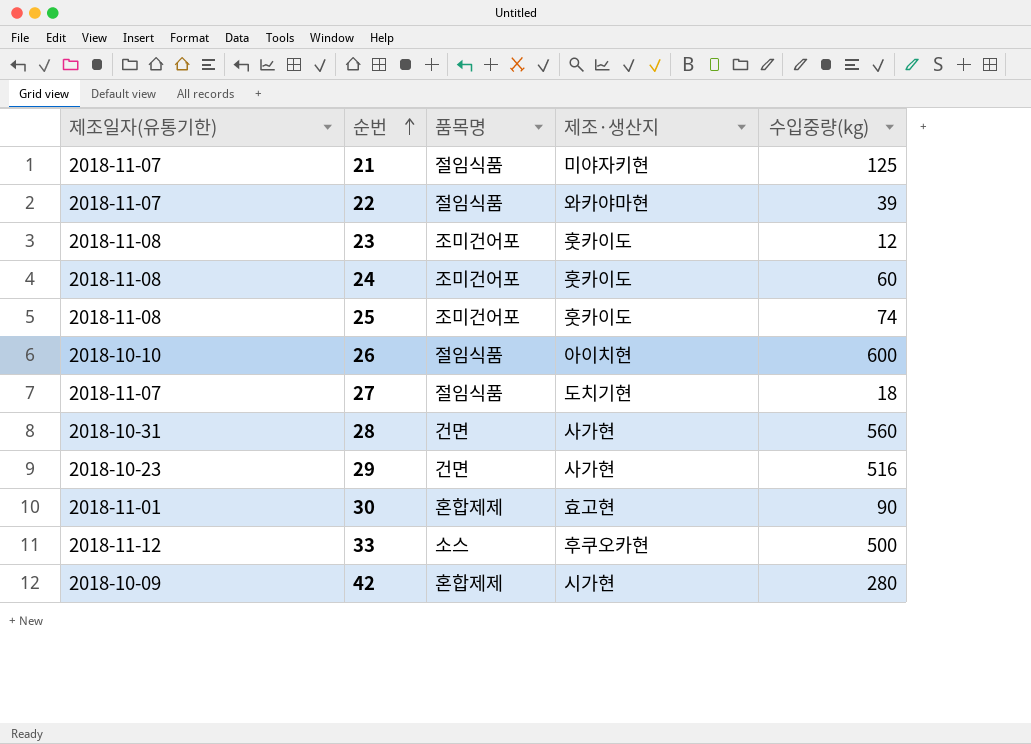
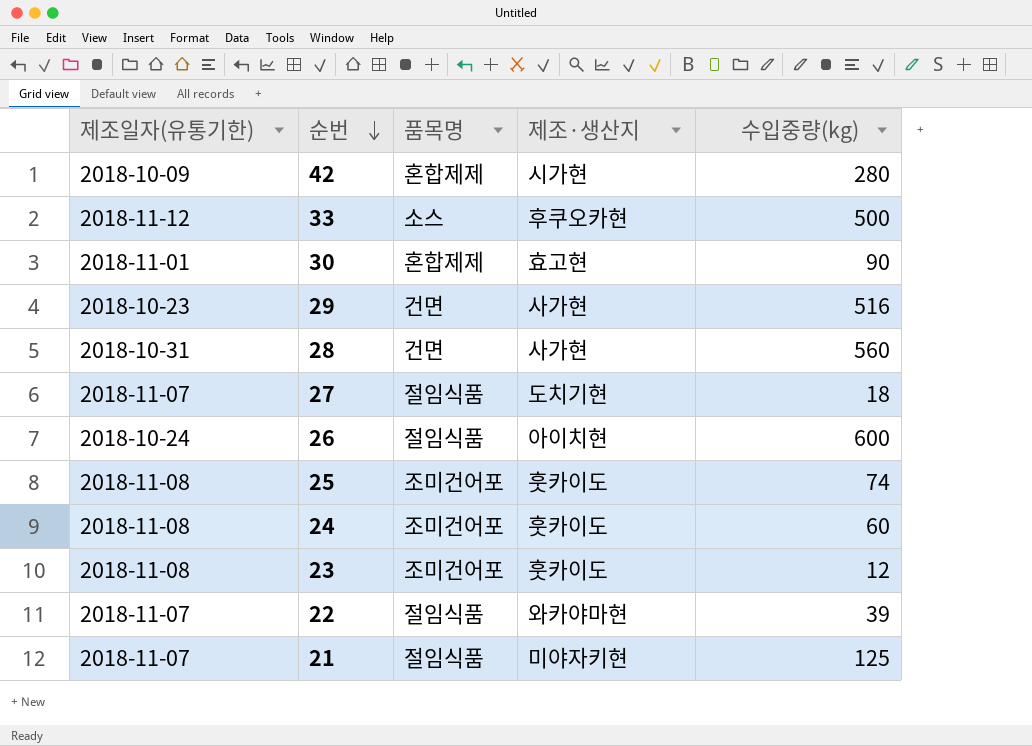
row order: 순번 ascending -> 순번 descending
26 | 제조일자(유통기한): 2018-10-10 -> 2018-10-24

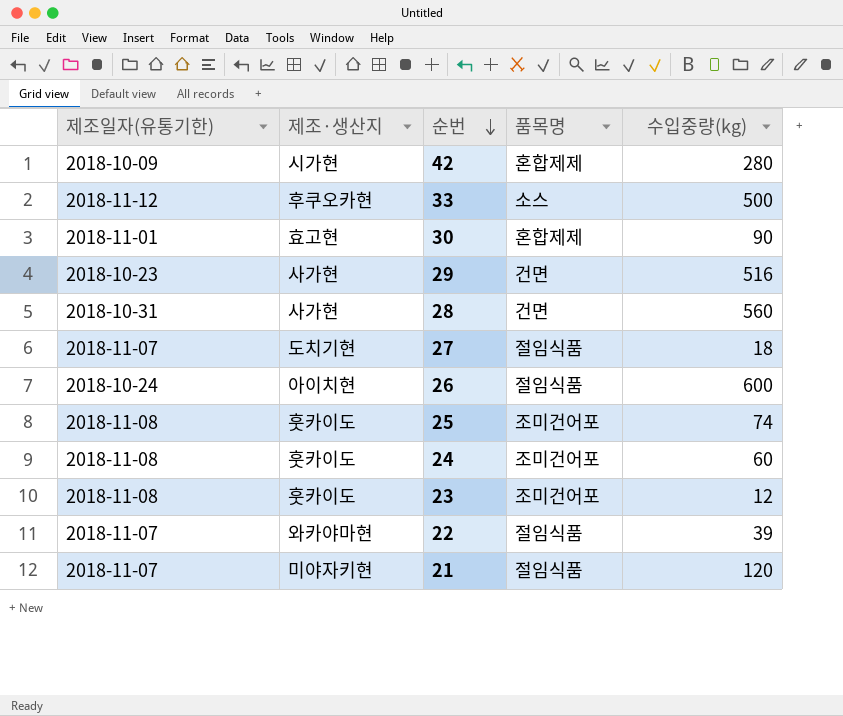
column 제조·생산지 | position: 4 -> 2
21 | 수입중량(kg): 125 -> 120

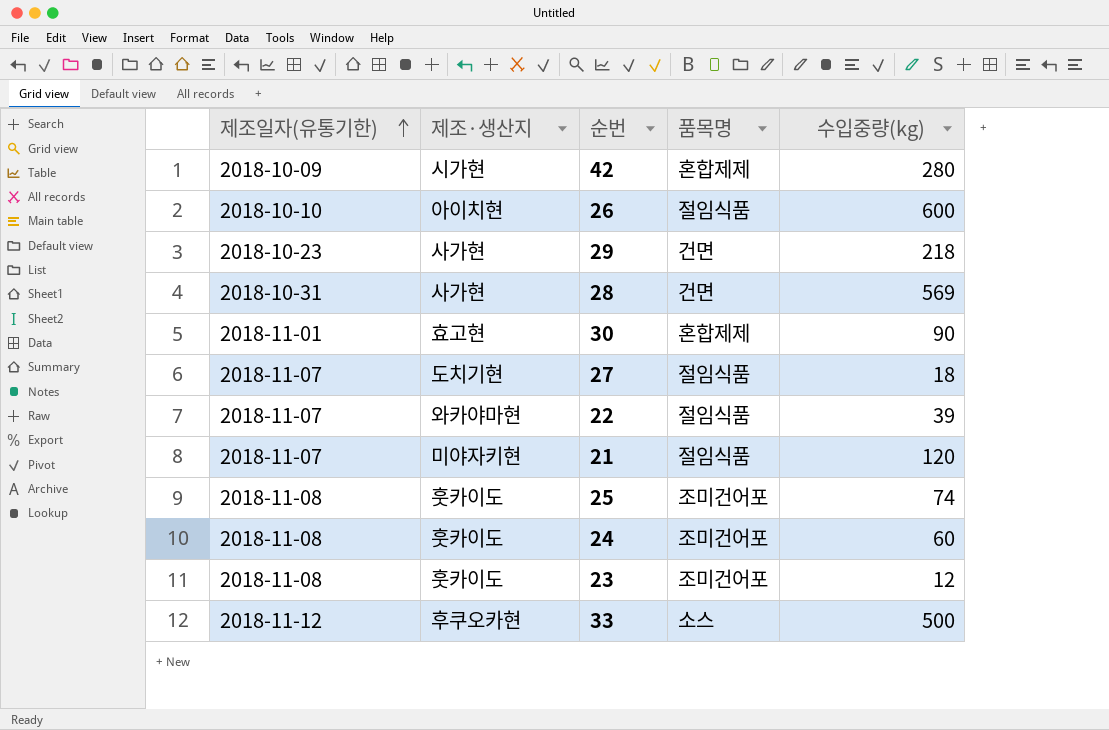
row order: 순번 descending -> 제조일자(유통기한) ascending
26 | 제조일자(유통기한): 2018-10-24 -> 2018-10-10
29 | 수입중량(kg): 516 -> 218
28 | 수입중량(kg): 560 -> 569

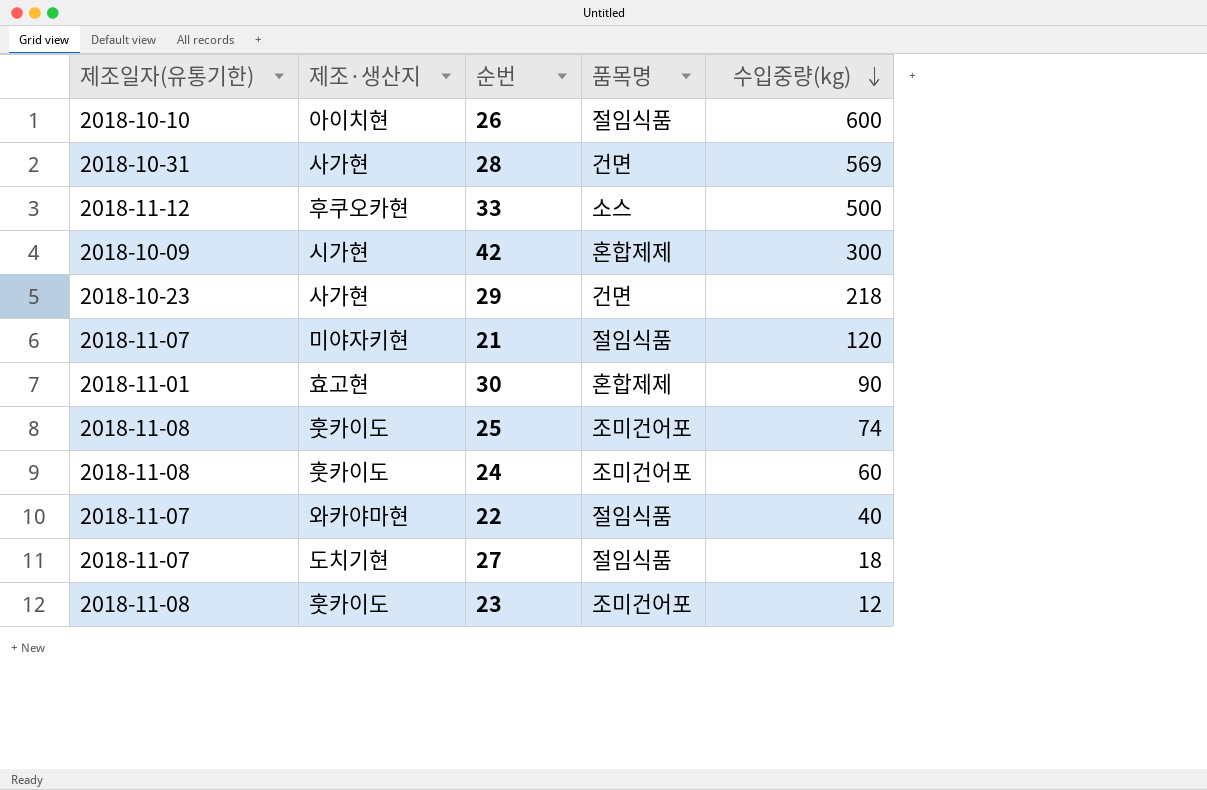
row order: 제조일자(유통기한) ascending -> 수입중량(kg) descending
42 | 수입중량(kg): 280 -> 300
22 | 수입중량(kg): 39 -> 40

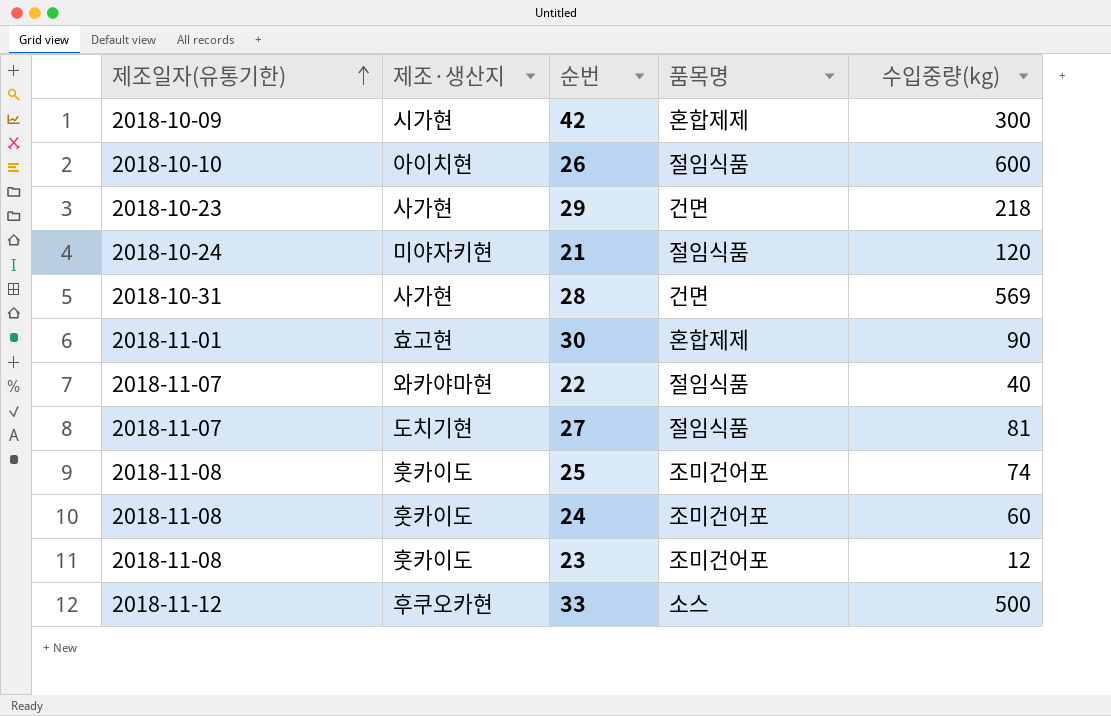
row order: 수입중량(kg) descending -> 제조일자(유통기한) ascending
21 | 제조일자(유통기한): 2018-11-07 -> 2018-10-24
27 | 수입중량(kg): 18 -> 81

